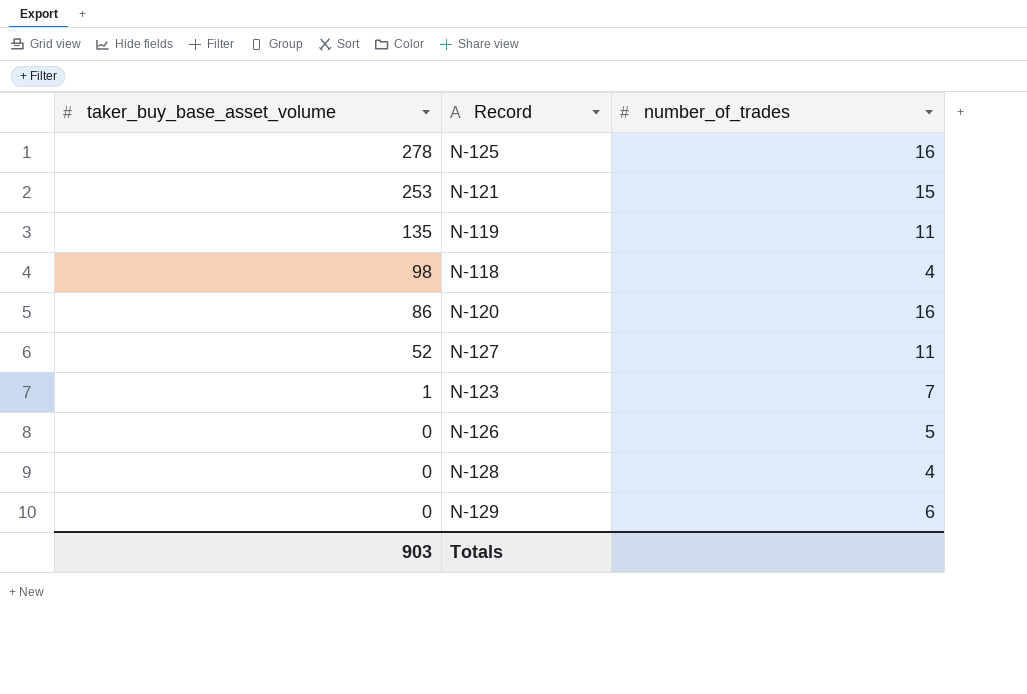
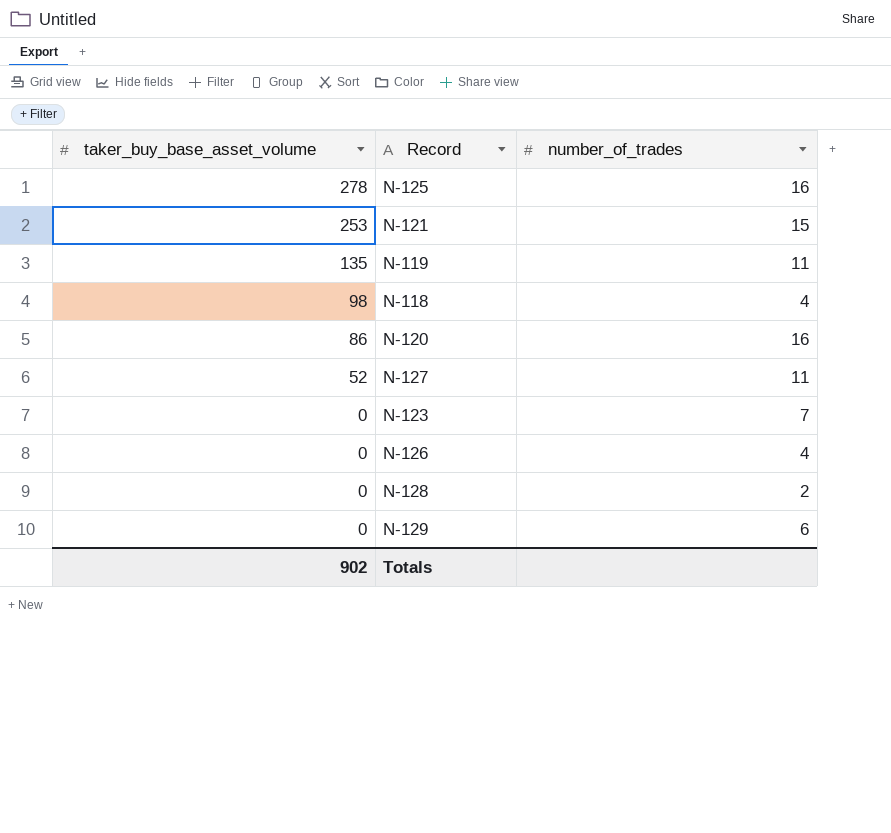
N-123 | taker_buy_base_asset_volume: 1 -> 0
N-126 | number_of_trades: 5 -> 4
N-128 | number_of_trades: 4 -> 2
Totals | taker_buy_base_asset_volume: 903 -> 902

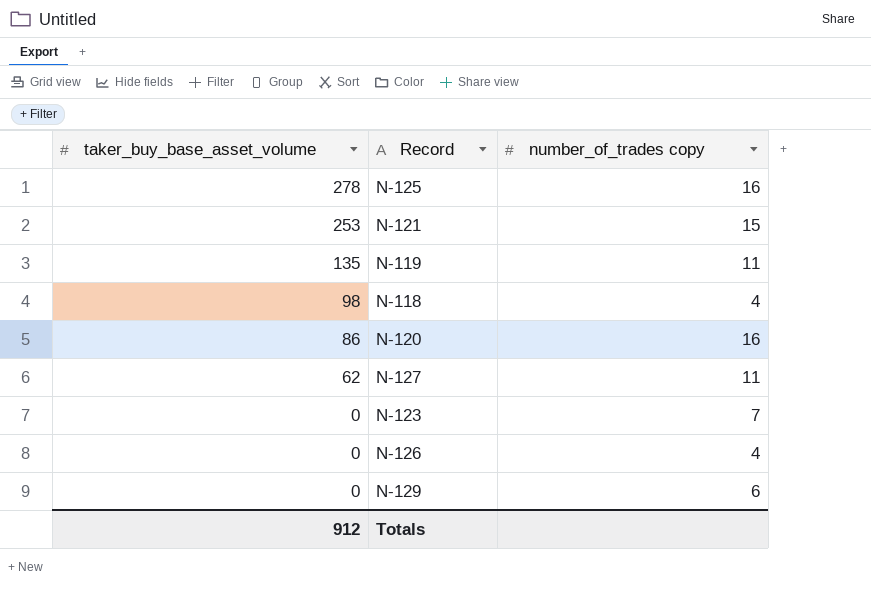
column name: number_of_trades -> number_of_trades copy
row N-128: 0 | 2 -> none
N-127 | taker_buy_base_asset_volume: 52 -> 62
Totals | taker_buy_base_asset_volume: 902 -> 912

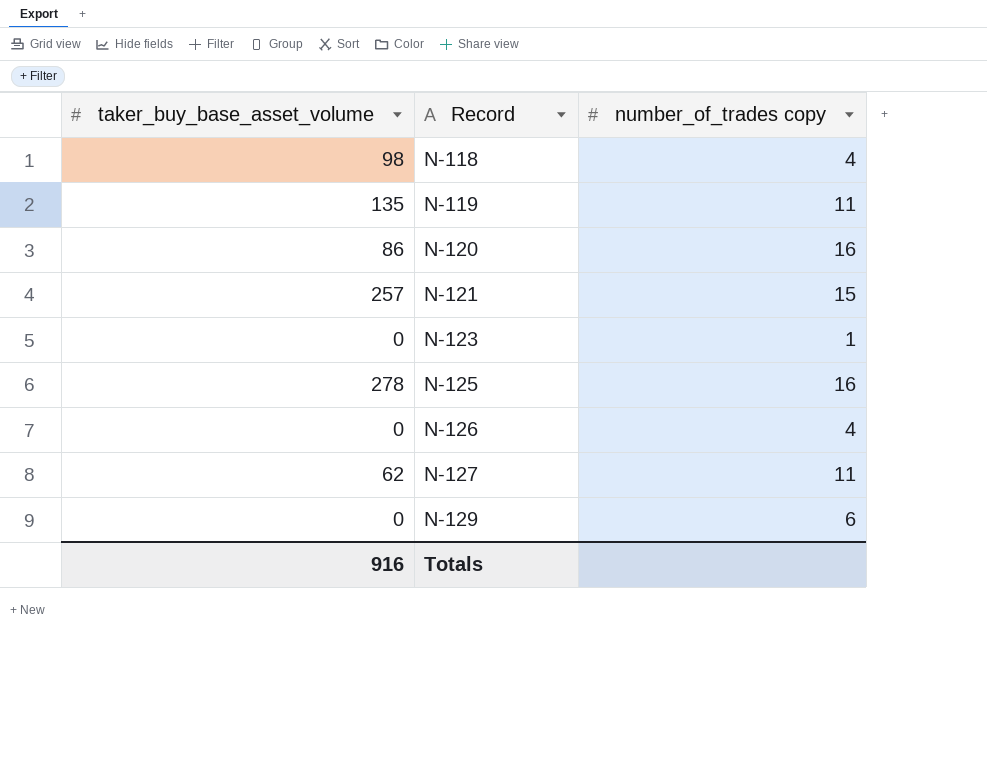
row order: taker_buy_base_asset_volume descending -> Record ascending
N-121 | taker_buy_base_asset_volume: 253 -> 257
N-123 | number_of_trades copy: 7 -> 1
Totals | taker_buy_base_asset_volume: 912 -> 916

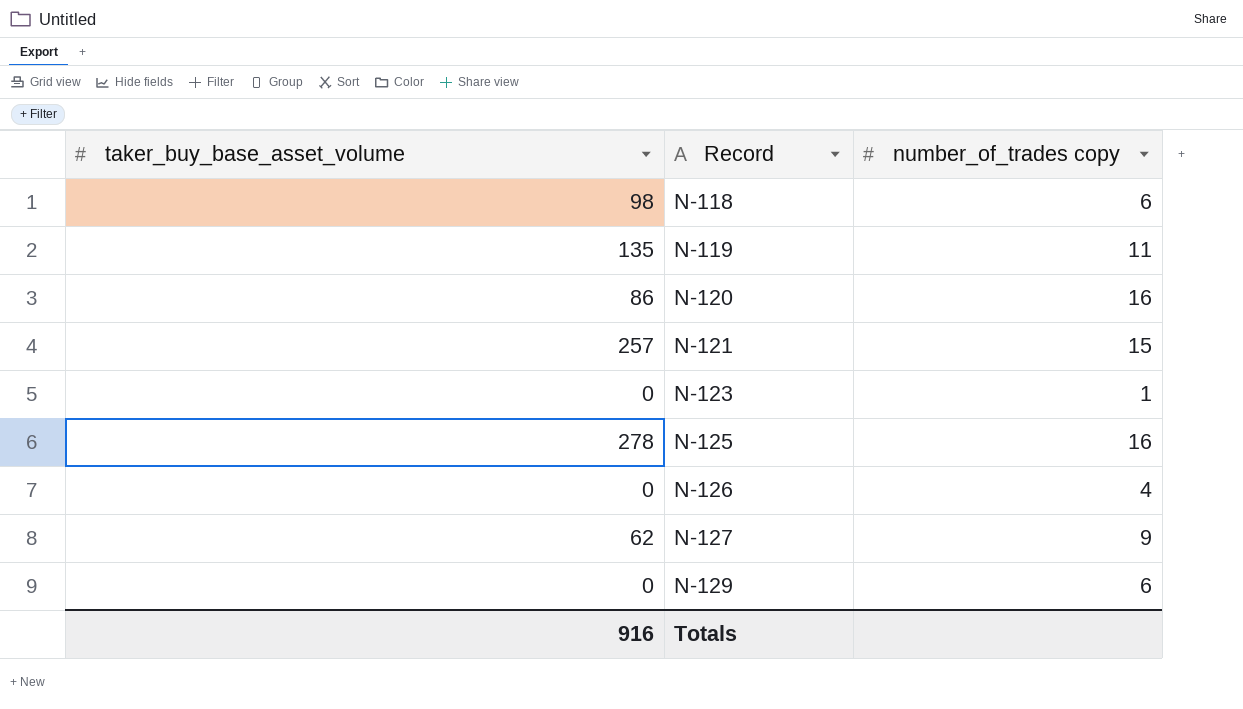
N-118 | number_of_trades copy: 4 -> 6
N-127 | number_of_trades copy: 11 -> 9

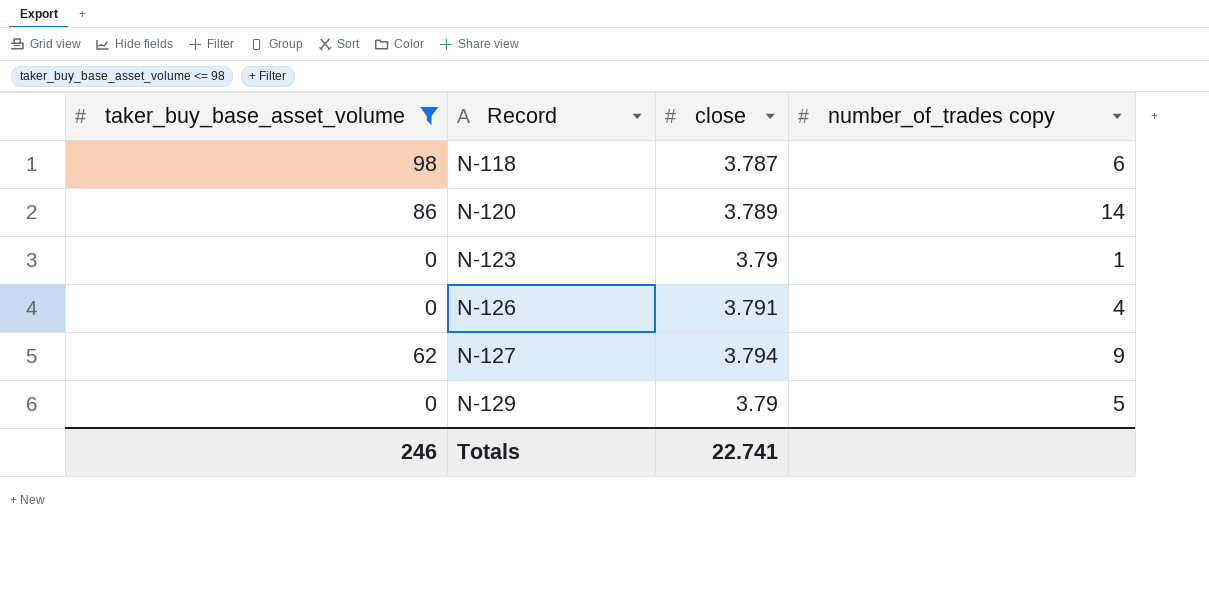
filter: none -> taker_buy_base_asset_volume <= 98
column close | position: none -> 3
N-120 | number_of_trades copy: 16 -> 14
N-129 | number_of_trades copy: 6 -> 5
Totals | taker_buy_base_asset_volume: 916 -> 246

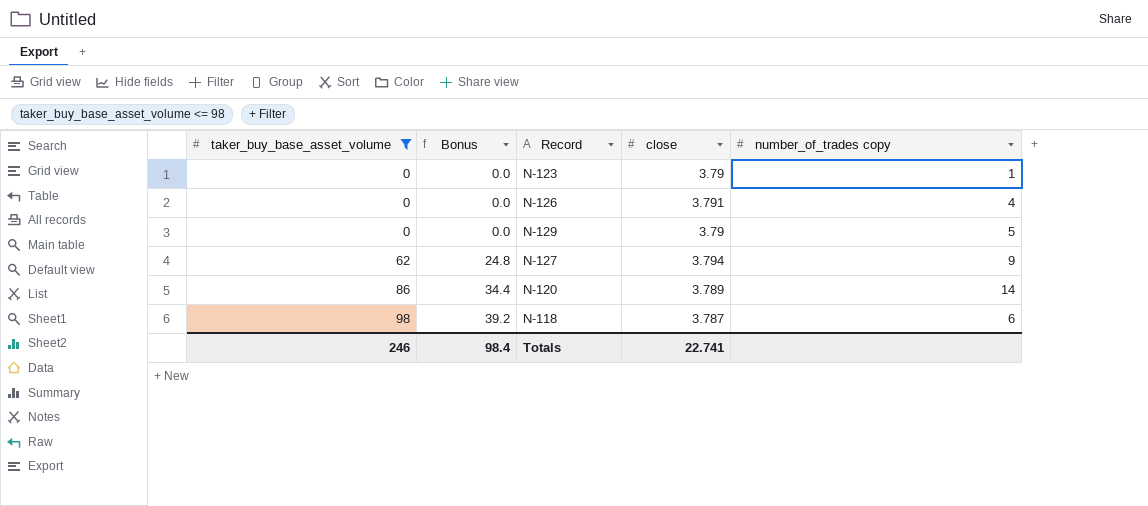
row order: Record ascending -> taker_buy_base_asset_volume ascending
column Bonus | formula: none -> [taker_buy_base_asset_volume] * 0.4

